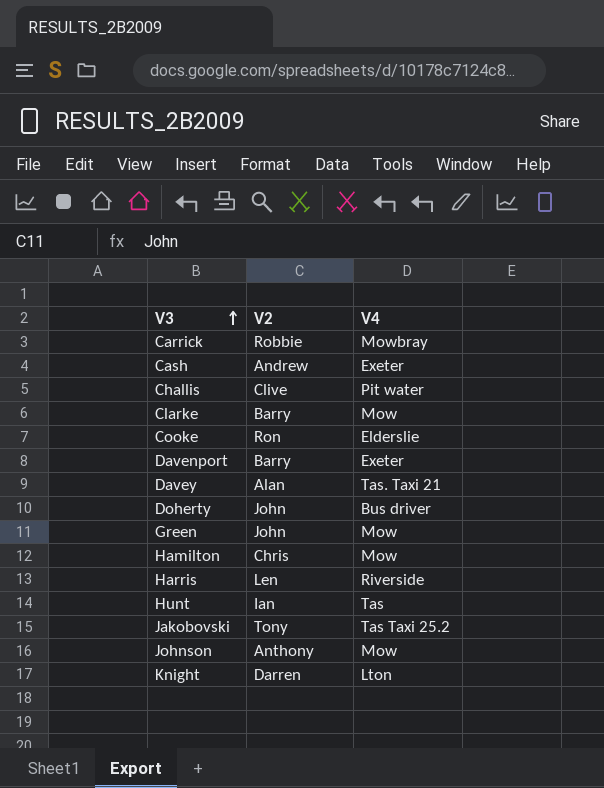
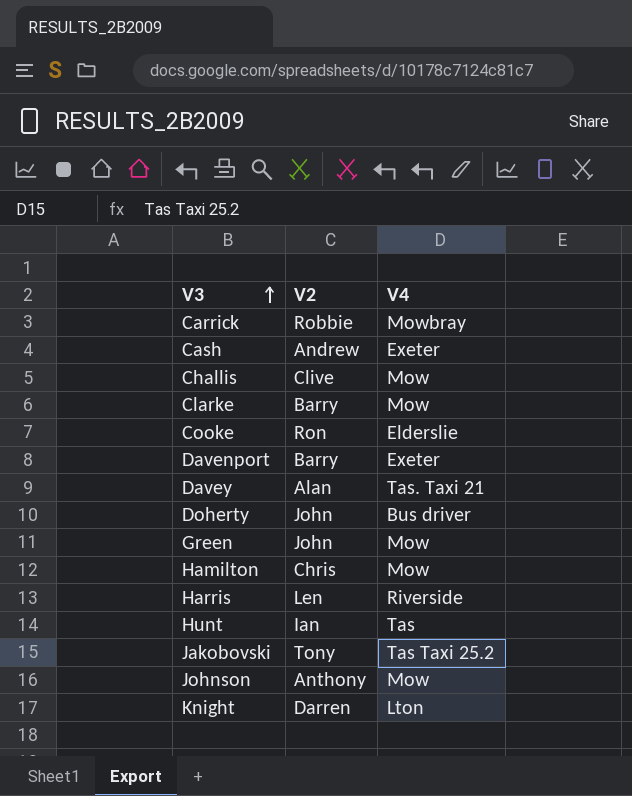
Challis | V4: Pit water -> Mow

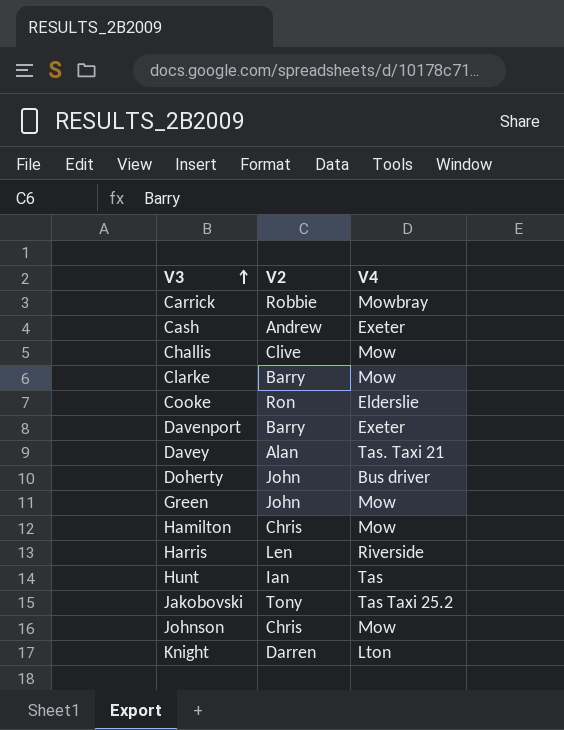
Johnson | V2: Anthony -> Chris

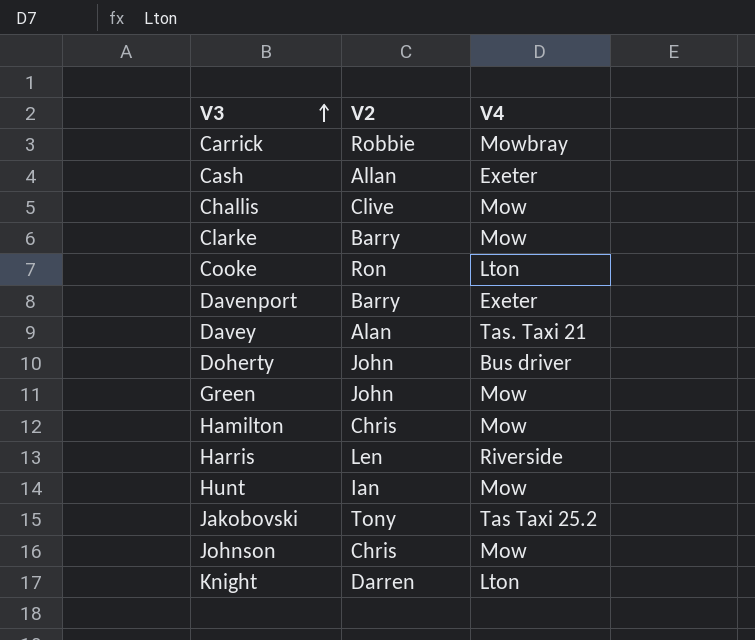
Cash | V2: Andrew -> Allan
Cooke | V4: Elderslie -> Lton
Hunt | V4: Tas -> Mow

